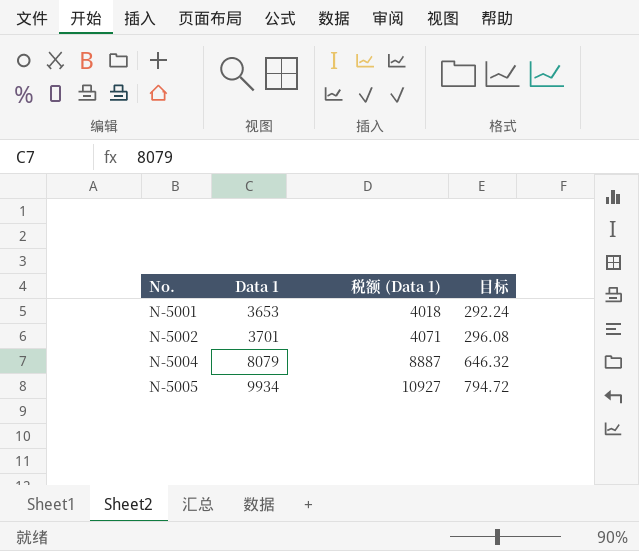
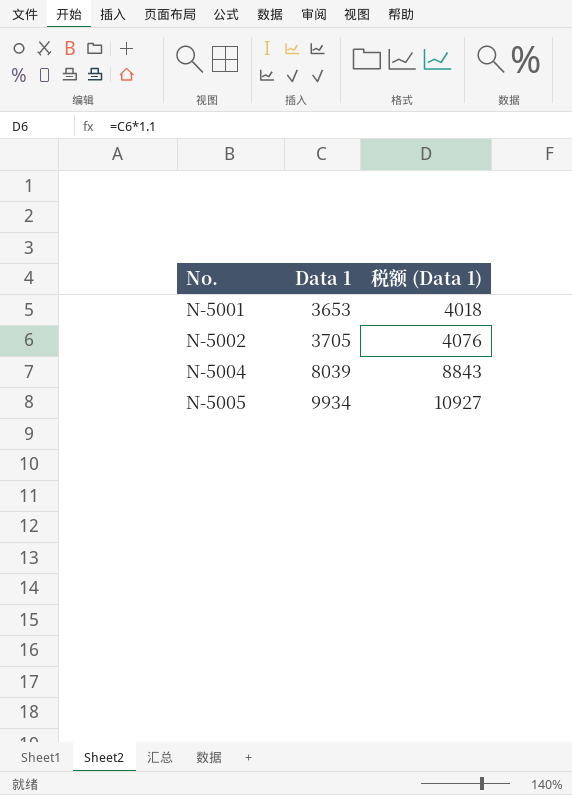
column 目标 | formula: [Data 1] * 0.08 -> none
N-5002 | Data 1: 3701 -> 3705
N-5002 | 税额 (Data 1): 4071 -> 4076
N-5004 | Data 1: 8079 -> 8039
N-5004 | 税额 (Data 1): 8887 -> 8843

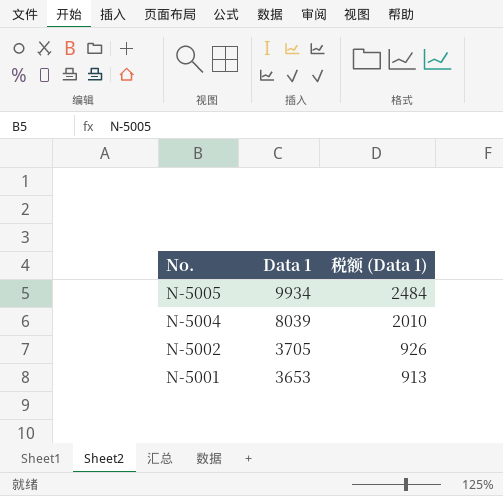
row order: No. ascending -> No. descending
column 税额 (Data 1) | formula: [Data 1] * 1.1 -> [Data 1] * 0.25

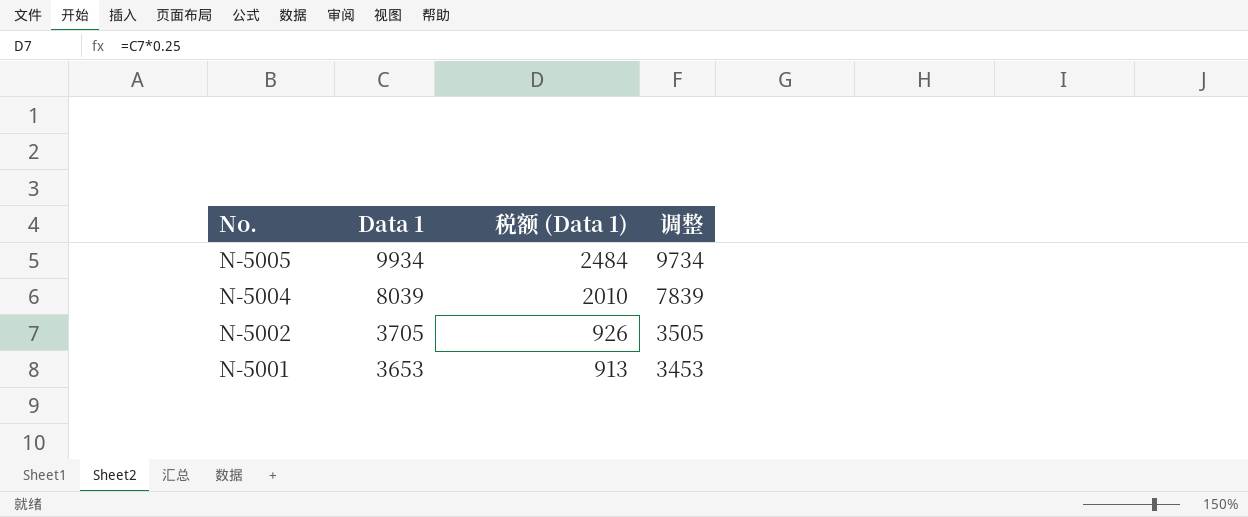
column 调整 | formula: none -> [Data 1] - 200

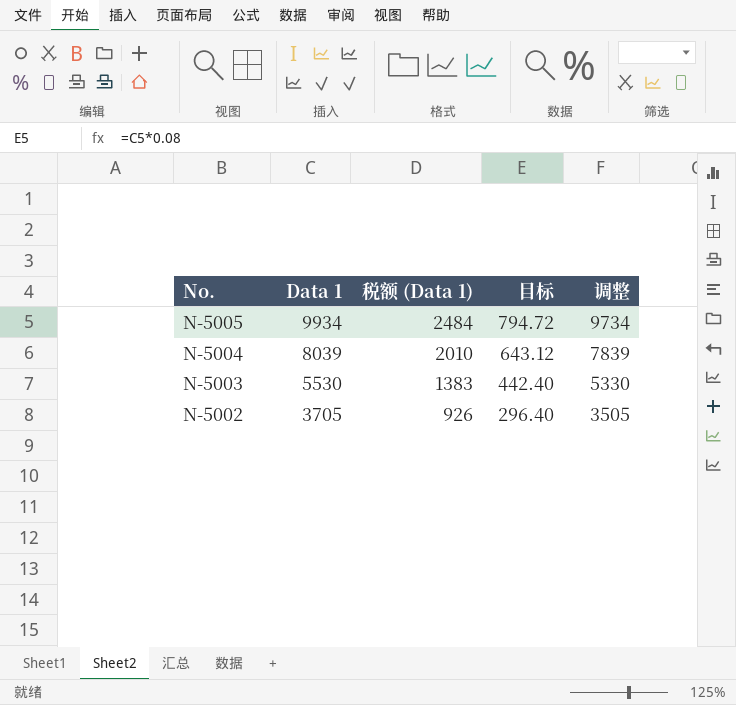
column 目标 | formula: none -> [Data 1] * 0.08
row N-5001: 3653 | 913 | 3453 -> none
row N-5003: none -> 5530 | 1383 | 442.40 | 5330

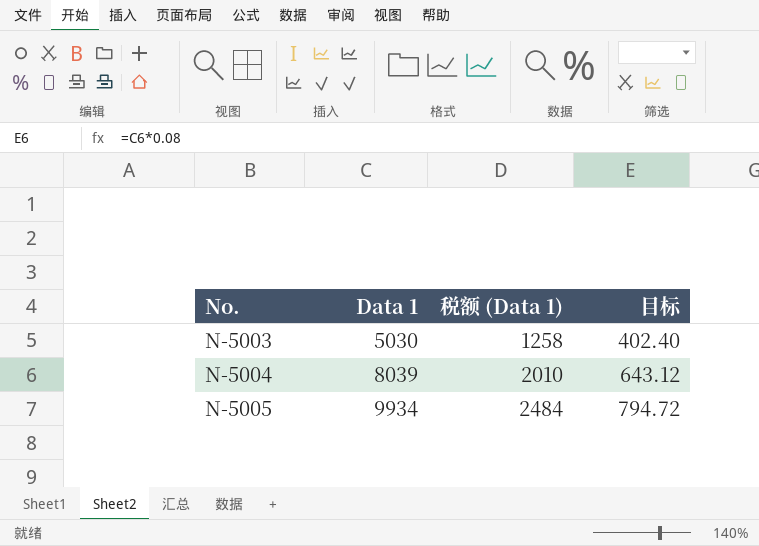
row order: No. descending -> No. ascending
column 调整 | formula: [Data 1] - 200 -> none
row N-5002: 3705 | 926 | 296.40 | 3505 -> none
N-5003 | Data 1: 5530 -> 5030
N-5003 | 税额 (Data 1): 1383 -> 1258
N-5003 | 目标: 442.40 -> 402.40

